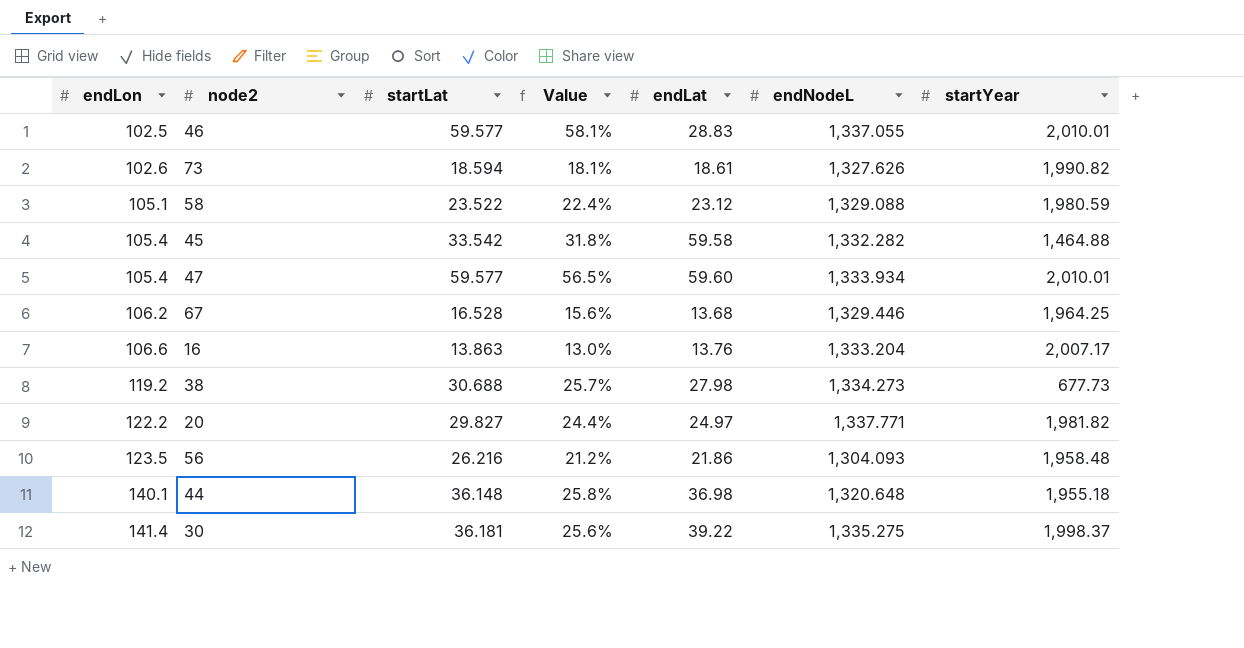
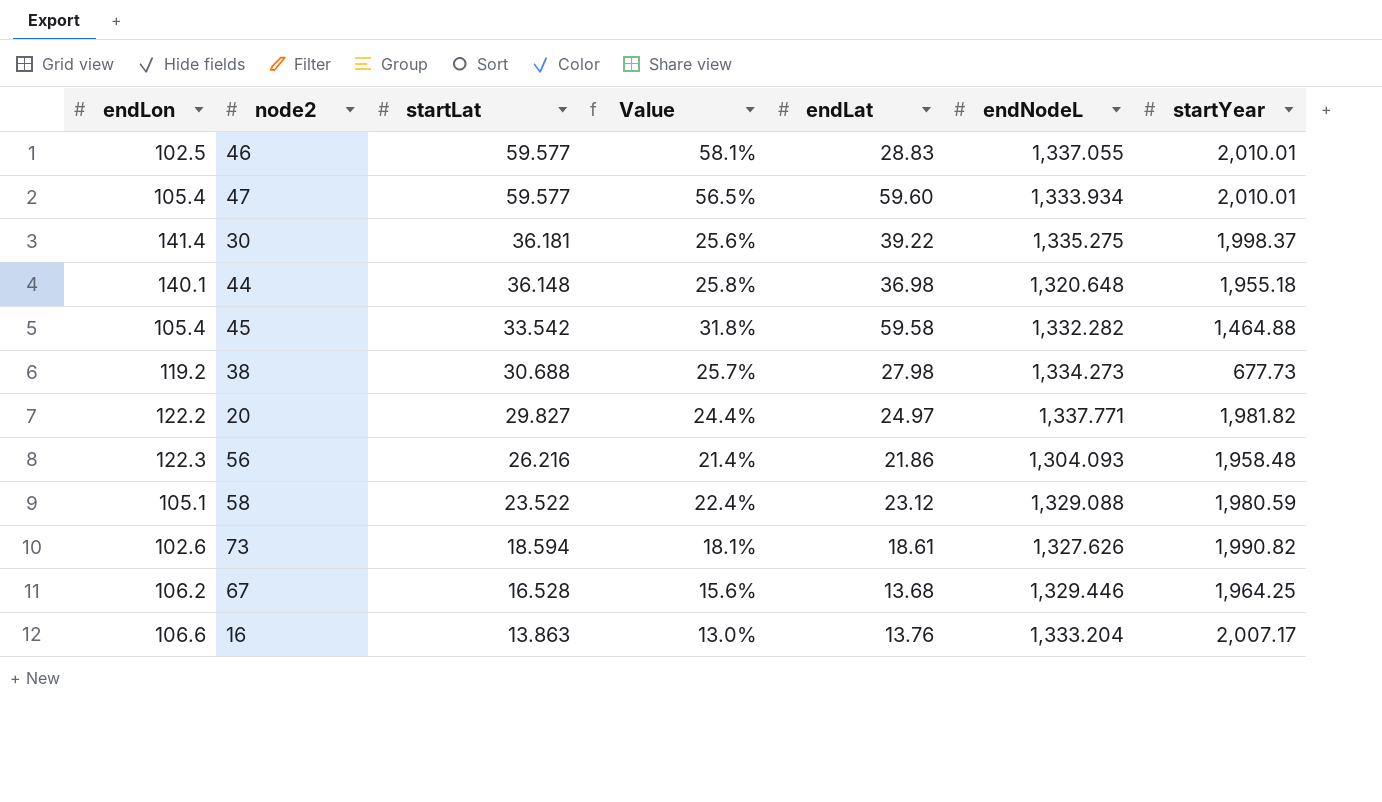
row order: endLon ascending -> startLat descending
56 | endLon: 123.5 -> 122.3
56 | Value: 21.2% -> 21.4%

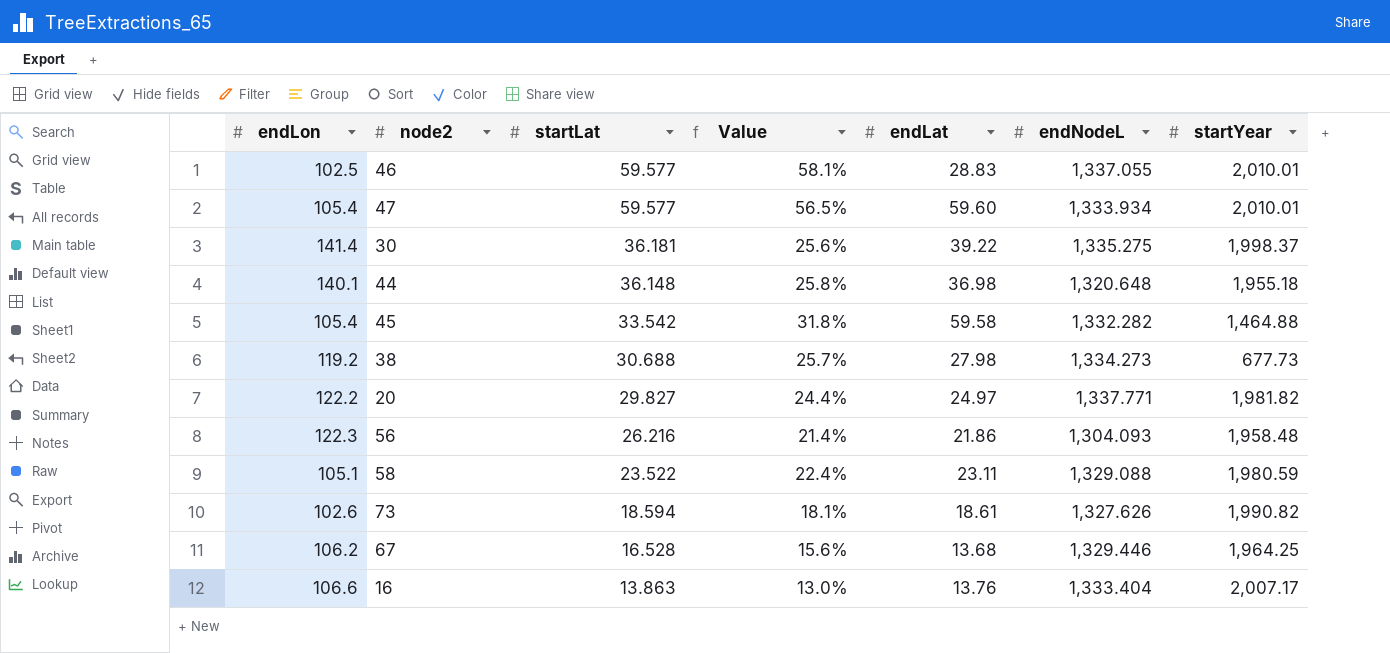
58 | endLat: 23.12 -> 23.11
16 | endNodeL: 1,333.204 -> 1,333.404

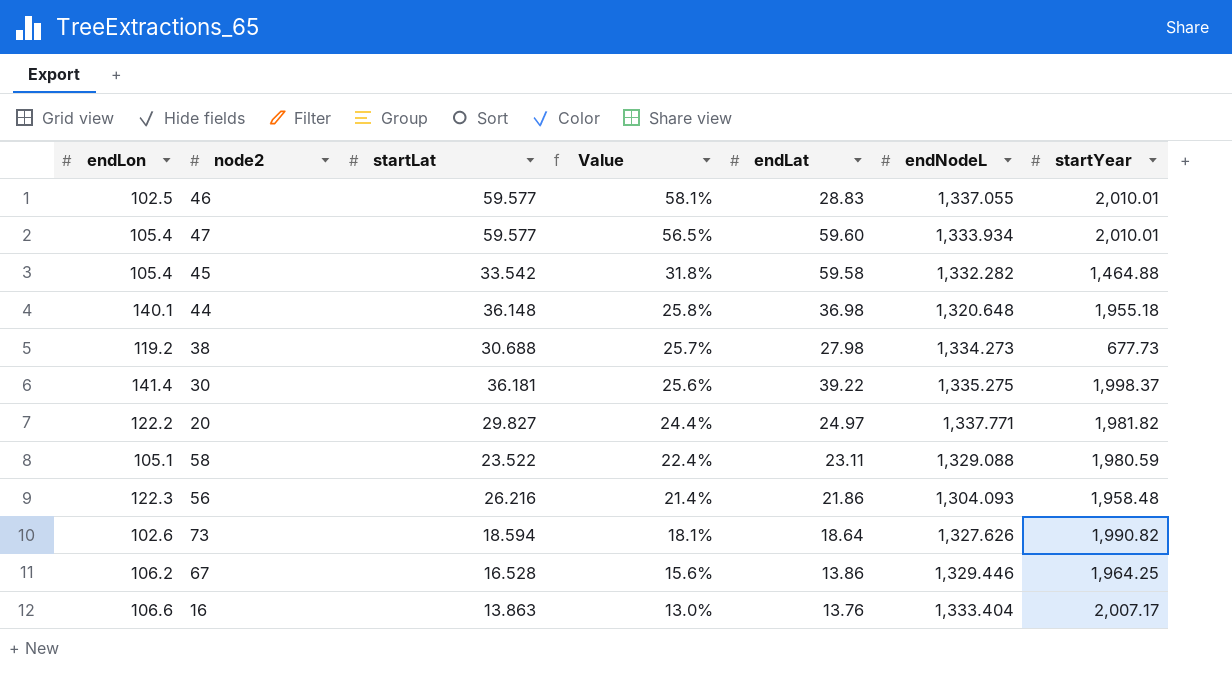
row order: startLat descending -> Value descending
73 | endLat: 18.61 -> 18.64
67 | endLat: 13.68 -> 13.86

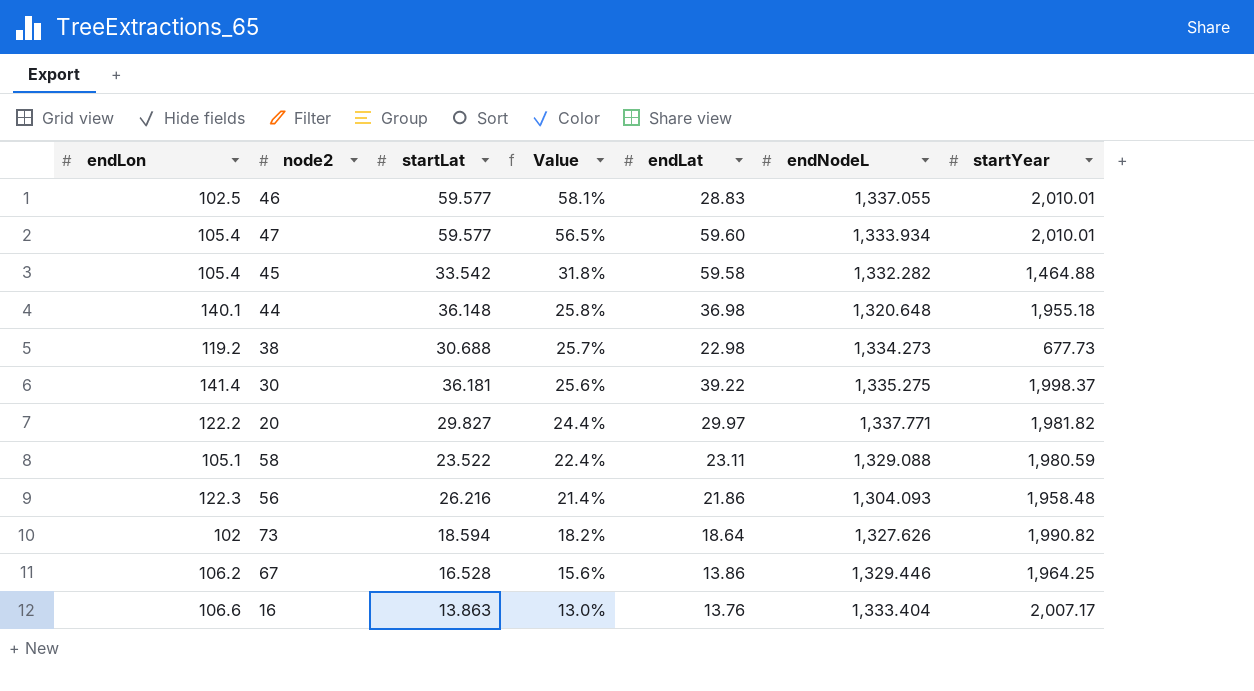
38 | endLat: 27.98 -> 22.98
20 | endLat: 24.97 -> 29.97
73 | endLon: 102.6 -> 102
73 | Value: 18.1% -> 18.2%

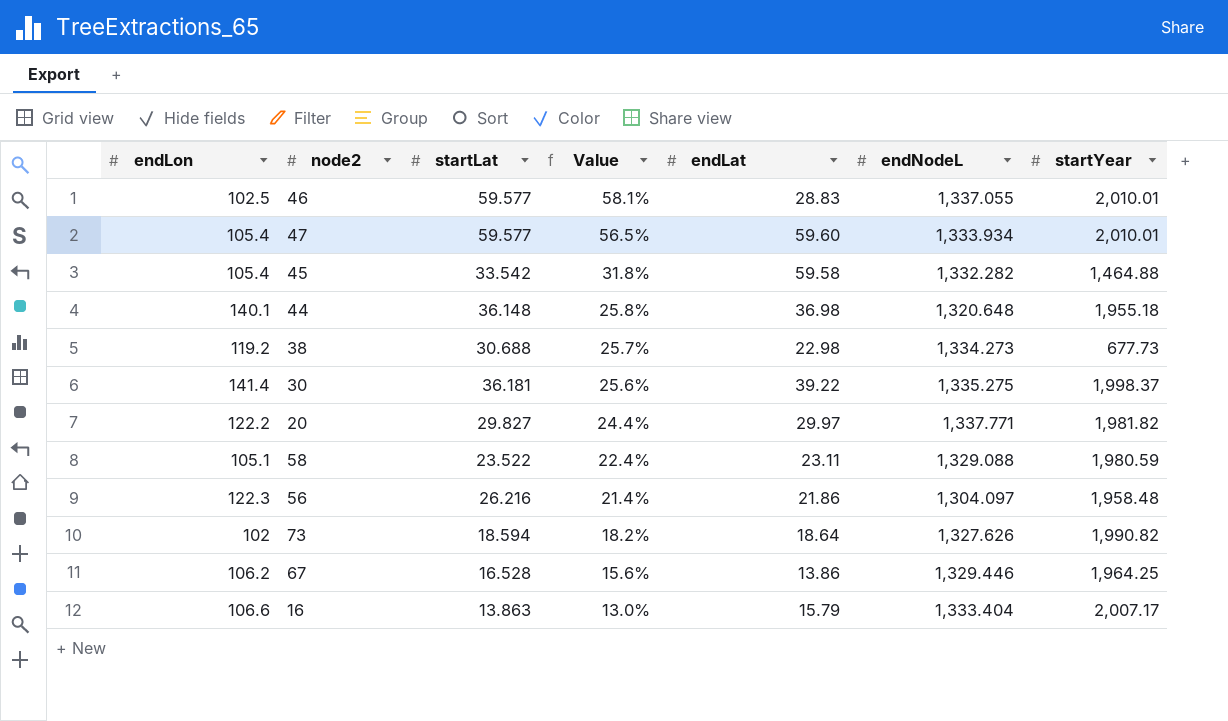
56 | endNodeL: 1,304.093 -> 1,304.097
16 | endLat: 13.76 -> 15.79

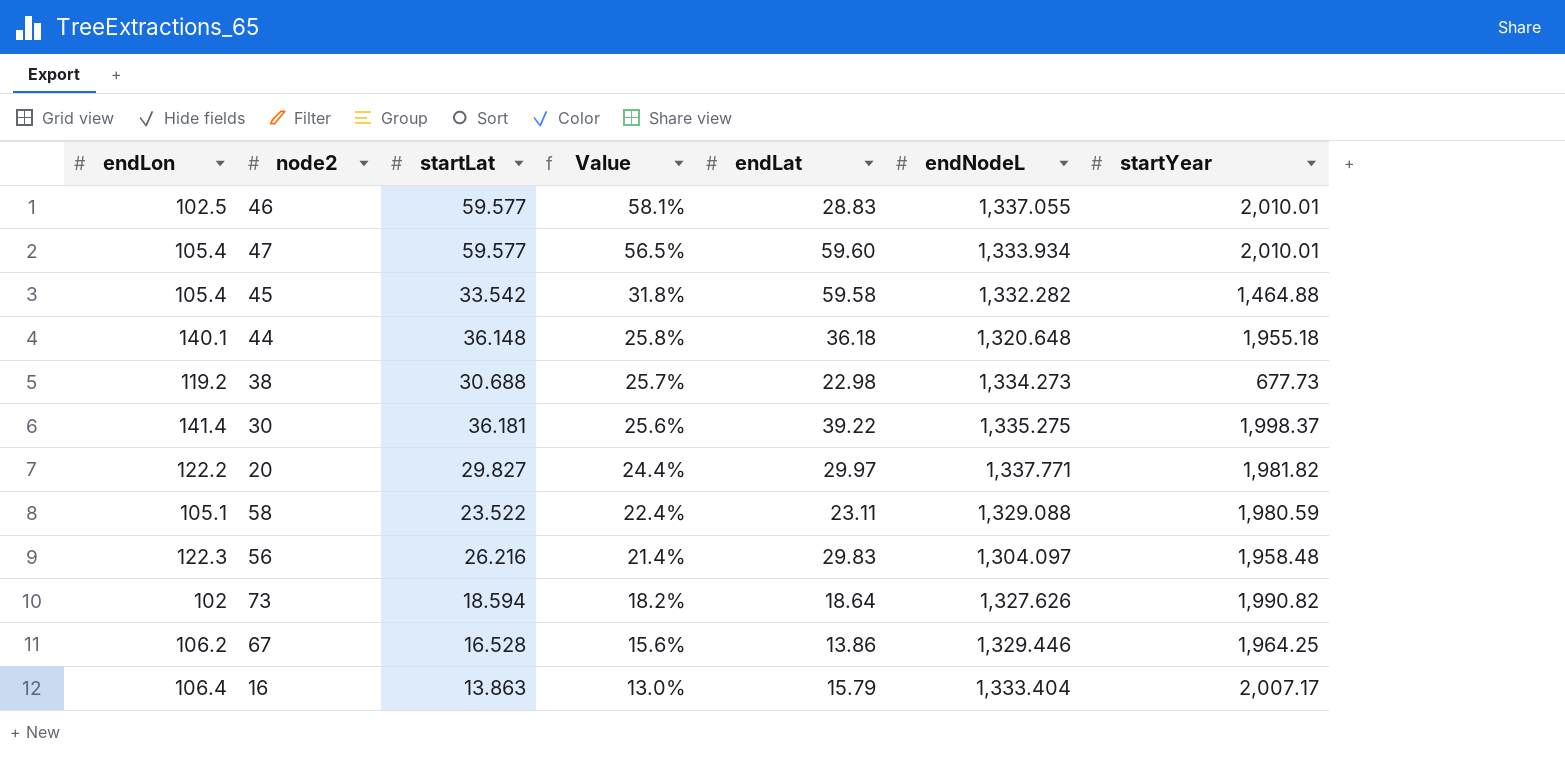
44 | endLat: 36.98 -> 36.18
56 | endLat: 21.86 -> 29.83
16 | endLon: 106.6 -> 106.4

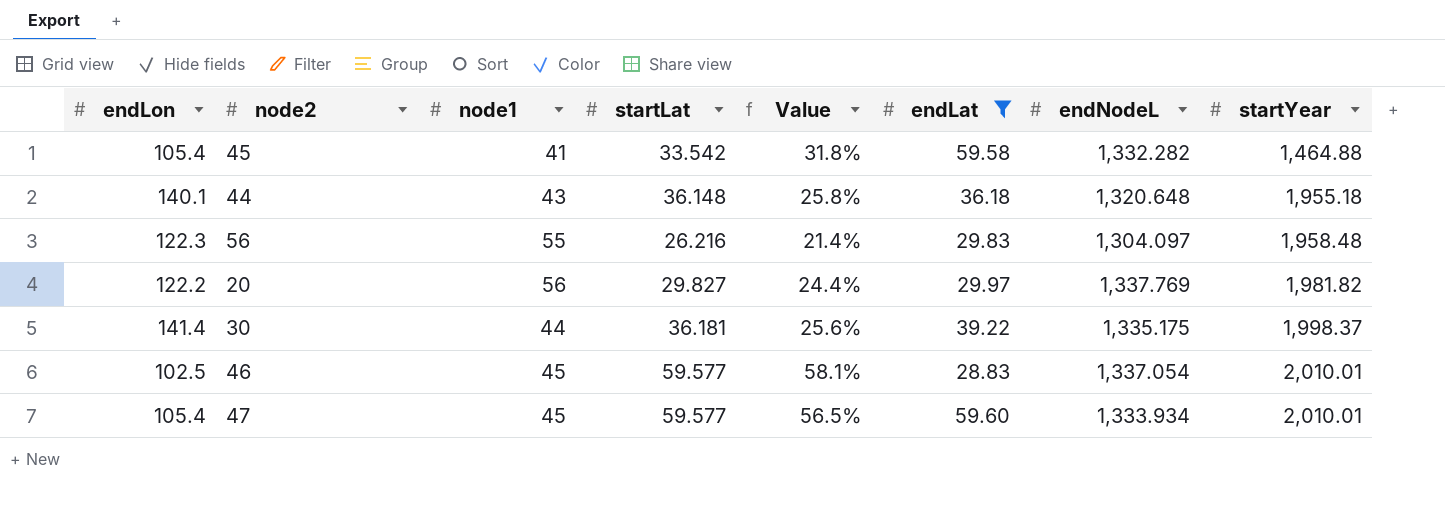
filter: none -> endLat >= 28.83
row order: Value descending -> startYear ascending
column node1 | position: none -> 3
20 | endNodeL: 1,337.771 -> 1,337.769
30 | endNodeL: 1,335.275 -> 1,335.175
46 | endNodeL: 1,337.055 -> 1,337.054

